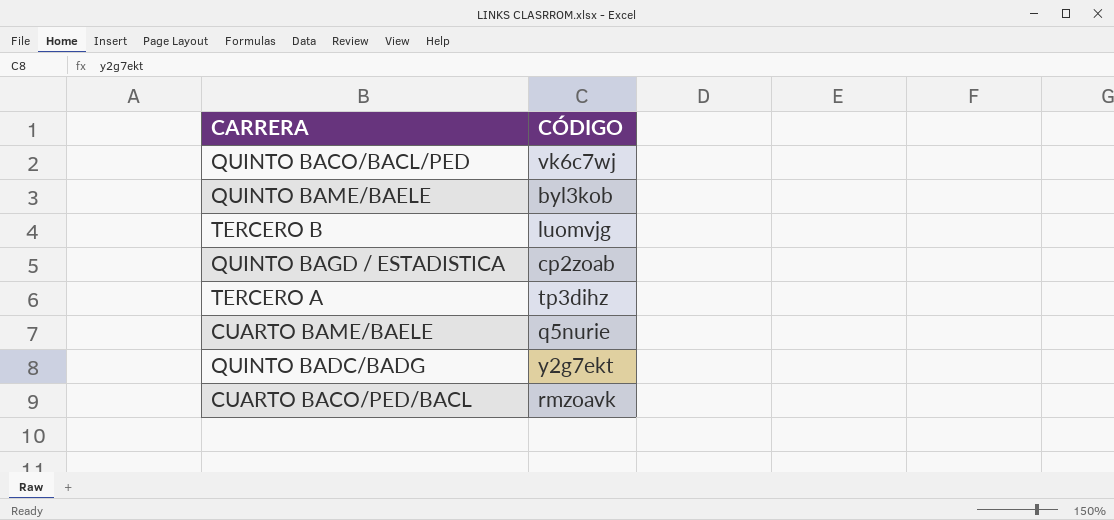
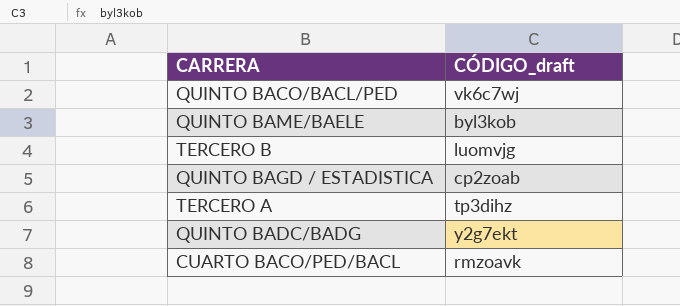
column name: CÓDIGO -> CÓDIGO_draft
row CUARTO BAME/BAELE: q5nurie -> none

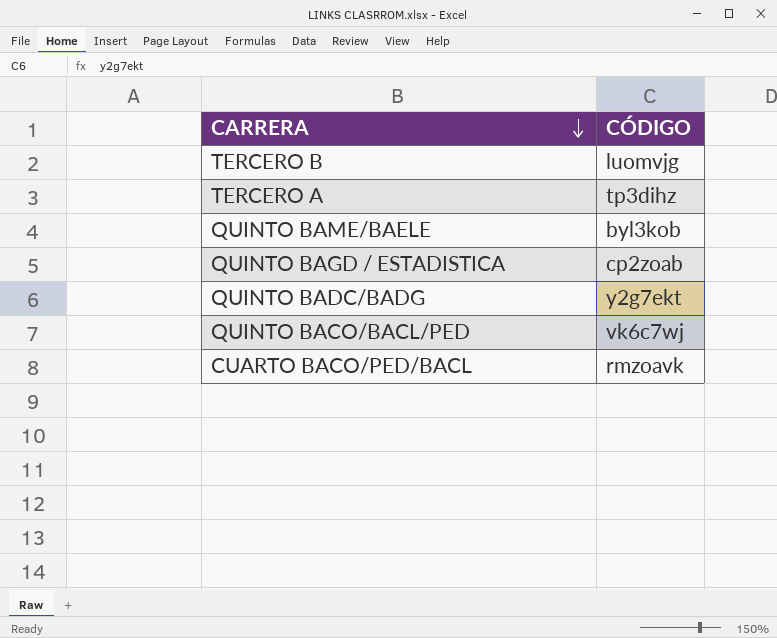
row order: none -> CARRERA descending
column name: CÓDIGO_draft -> CÓDIGO

